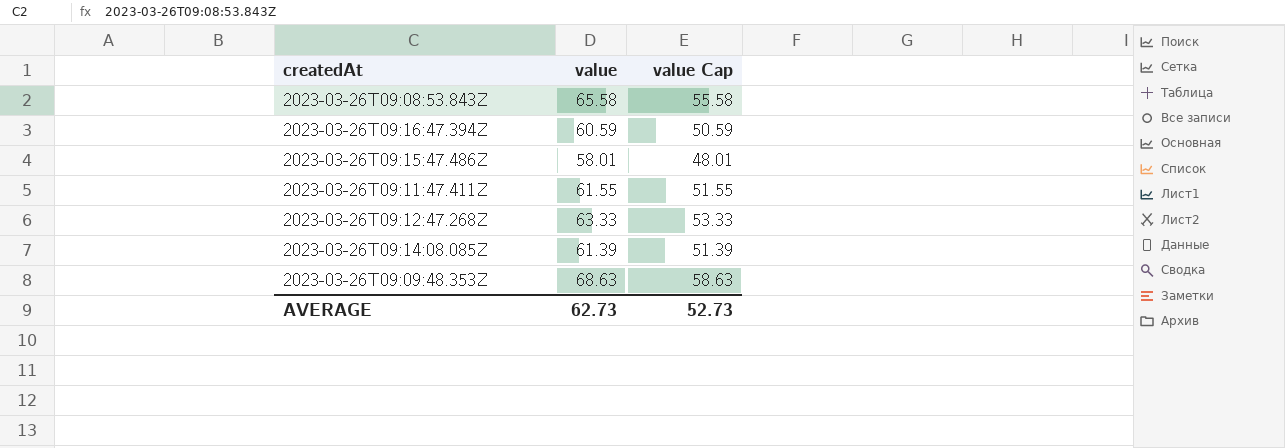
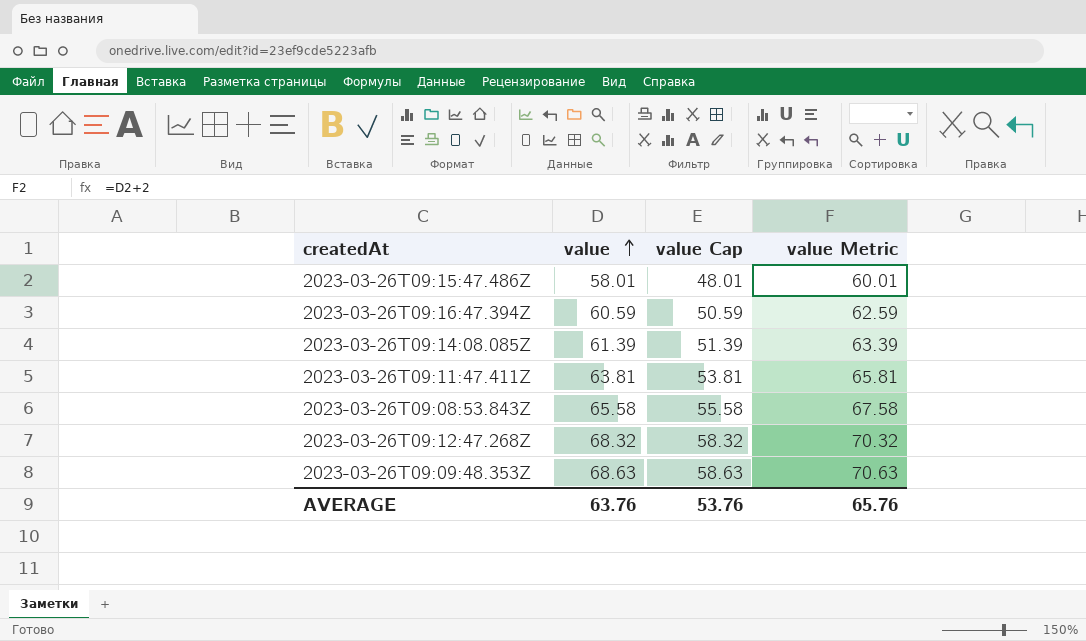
row order: none -> value ascending
column value Metric | formula: none -> [value] + 2
2023-03-26T09:11:47.411Z | value: 61.55 -> 63.81
2023-03-26T09:11:47.411Z | value Cap: 51.55 -> 53.81
2023-03-26T09:12:47.268Z | value: 63.33 -> 68.32
2023-03-26T09:12:47.268Z | value Cap: 53.33 -> 58.32
AVERAGE | value: 62.73 -> 63.76
AVERAGE | value Cap: 52.73 -> 53.76

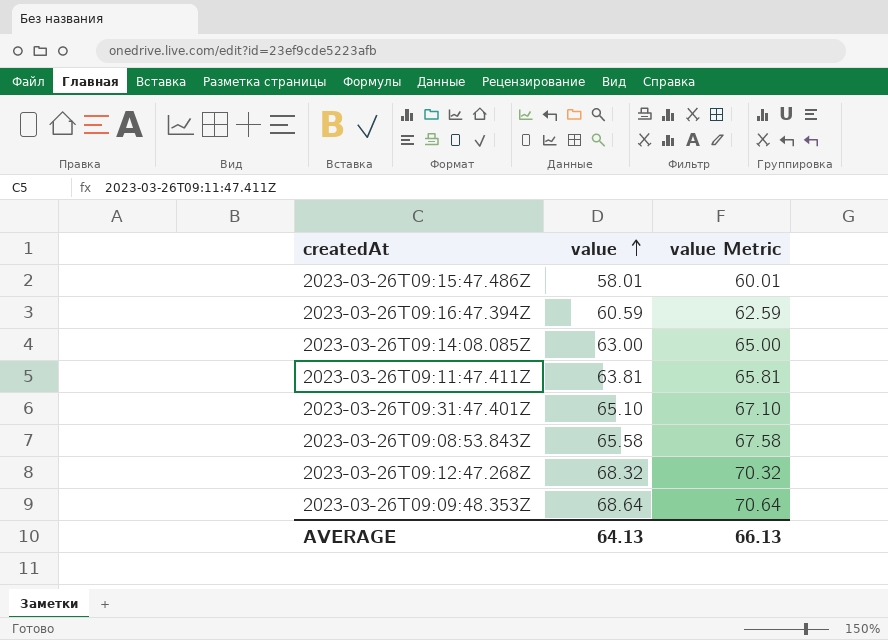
column value Cap | formula: [value] - 10 -> none
2023-03-26T09:14:08.085Z | value: 61.39 -> 63.00
2023-03-26T09:14:08.085Z | value Metric: 63.39 -> 65.00
row 2023-03-26T09:31:47.401Z: none -> 65.10 | 67.10
2023-03-26T09:09:48.353Z | value: 68.63 -> 68.64
2023-03-26T09:09:48.353Z | value Metric: 70.63 -> 70.64
AVERAGE | value: 63.76 -> 64.13
AVERAGE | value Metric: 65.76 -> 66.13

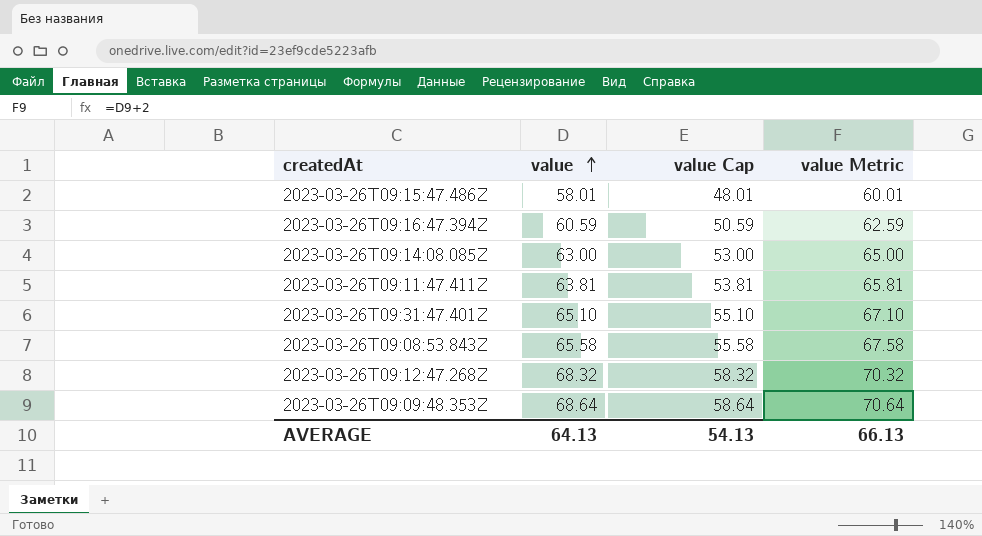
column value Cap | formula: none -> [value] - 10

